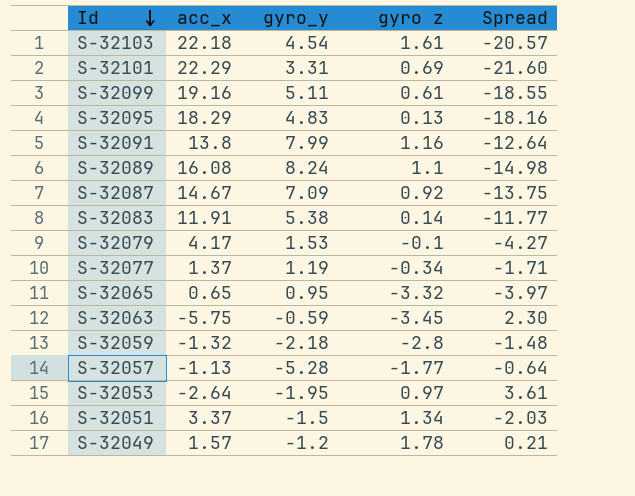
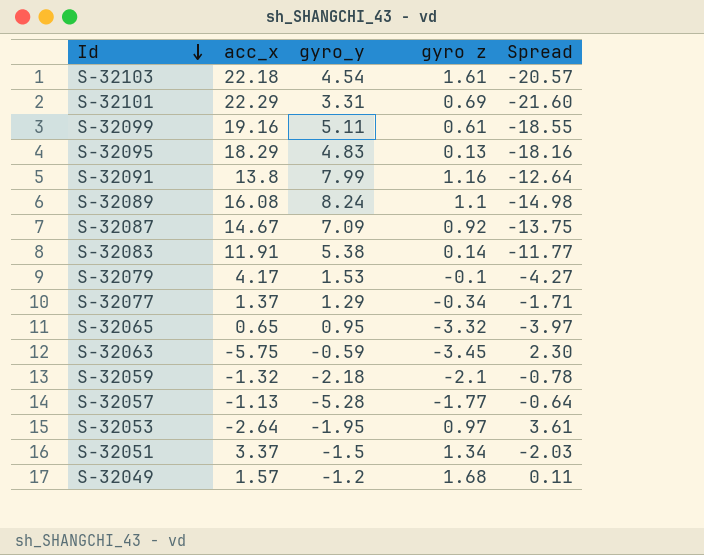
S-32077 | gyro_y: 1.19 -> 1.29
S-32059 | gyro z: -2.8 -> -2.1
S-32059 | Spread: -1.48 -> -0.78
S-32049 | gyro z: 1.78 -> 1.68
S-32049 | Spread: 0.21 -> 0.11

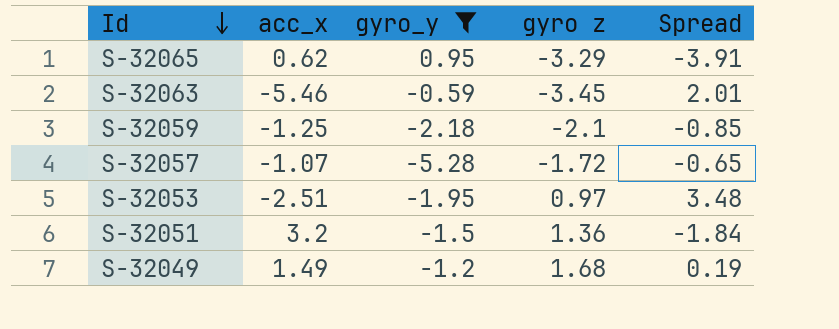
filter: none -> gyro_y <= 0.95
S-32065 | acc_x: 0.65 -> 0.62
S-32065 | gyro z: -3.32 -> -3.29
S-32065 | Spread: -3.97 -> -3.91
S-32063 | acc_x: -5.75 -> -5.46
S-32063 | Spread: 2.30 -> 2.01
S-32059 | acc_x: -1.32 -> -1.25
S-32059 | Spread: -0.78 -> -0.85
S-32057 | acc_x: -1.13 -> -1.07
S-32057 | gyro z: -1.77 -> -1.72
S-32057 | Spread: -0.64 -> -0.65
S-32053 | acc_x: -2.64 -> -2.51
S-32053 | Spread: 3.61 -> 3.48
S-32051 | acc_x: 3.37 -> 3.2
S-32051 | gyro z: 1.34 -> 1.36
S-32051 | Spread: -2.03 -> -1.84
S-32049 | acc_x: 1.57 -> 1.49
S-32049 | Spread: 0.11 -> 0.19

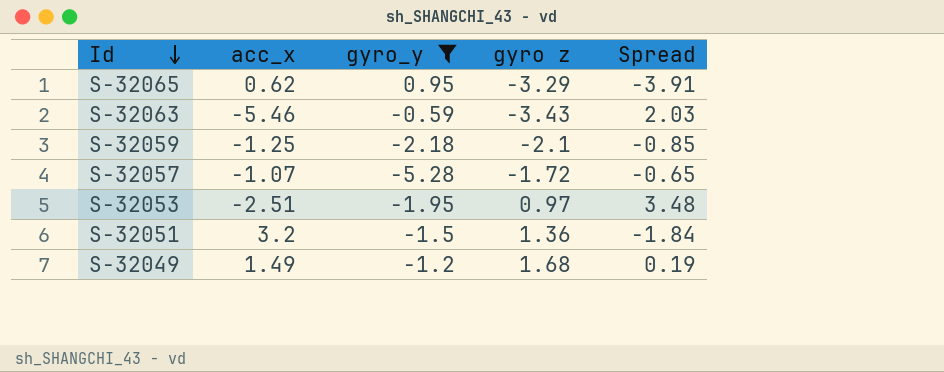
S-32063 | gyro z: -3.45 -> -3.43
S-32063 | Spread: 2.01 -> 2.03

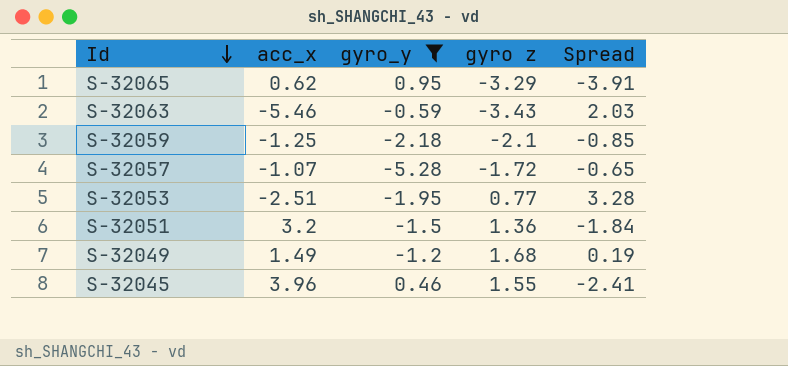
S-32053 | gyro z: 0.97 -> 0.77
S-32053 | Spread: 3.48 -> 3.28
row S-32045: none -> 3.96 | 0.46 | 1.55 | -2.41

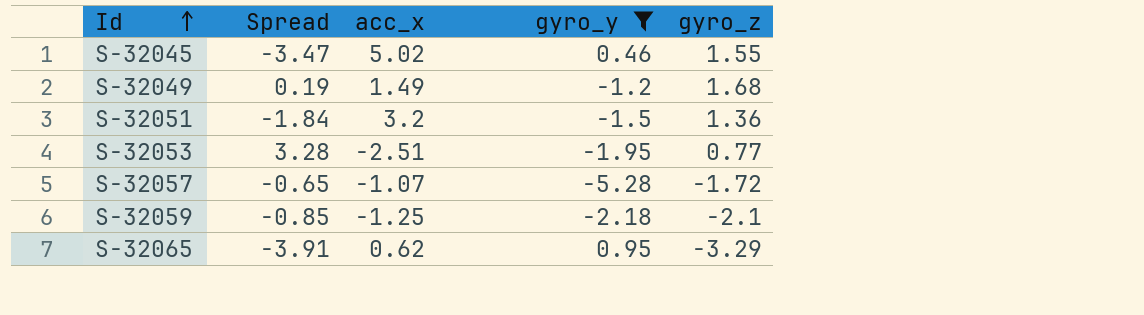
row order: Id descending -> Id ascending
column Spread | position: 5 -> 2
column name: gyro z -> gyro_z
row S-32063: -5.46 | -0.59 | -3.43 | 2.03 -> none
S-32045 | Spread: -2.41 -> -3.47
S-32045 | acc_x: 3.96 -> 5.02

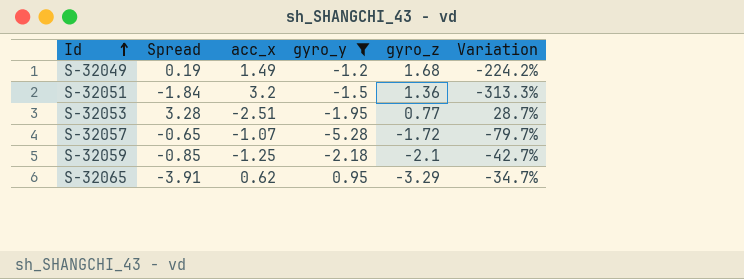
column Variation | formula: none -> ([acc_x] - [gyro_y]) / [gyro_y]
row S-32045: -3.47 | 5.02 | 0.46 | 1.55 -> none

